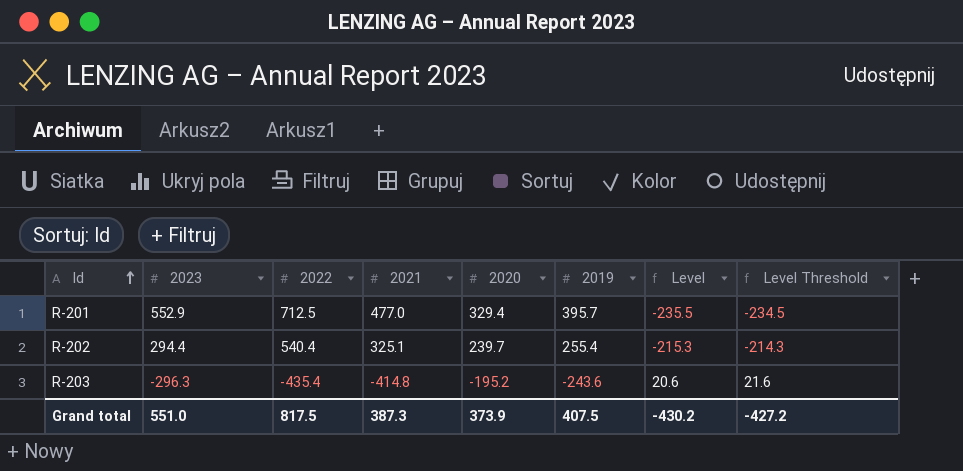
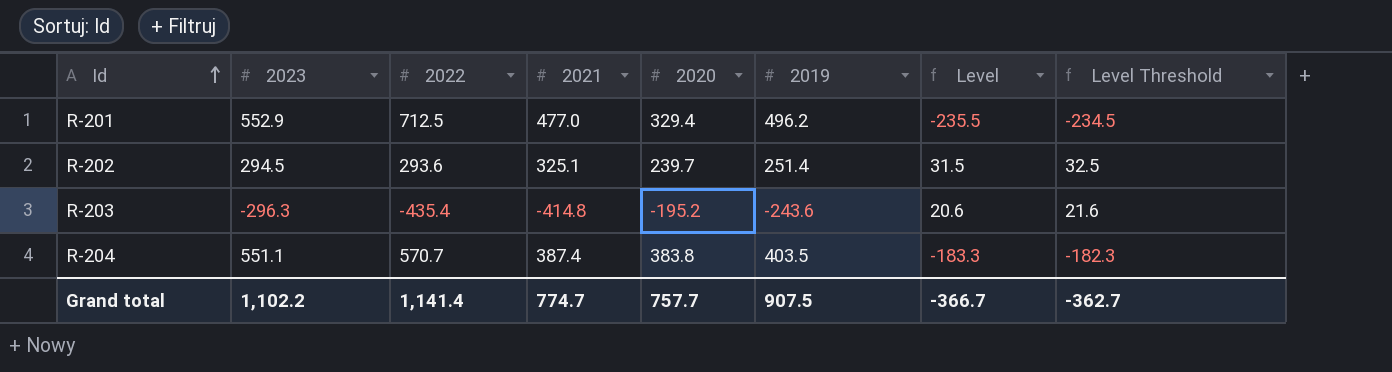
R-201 | 2019: 395.7 -> 496.2
R-202 | 2023: 294.4 -> 294.5
R-202 | 2022: 540.4 -> 293.6
R-202 | 2019: 255.4 -> 251.4
R-202 | Level: -215.3 -> 31.5
R-202 | Level Threshold: -214.3 -> 32.5
row R-204: none -> 551.1 | 570.7 | 387.4 | 383.8 | 403.5 | -183.3 | -182.3
Grand total | 2023: 551.0 -> 1,102.2
Grand total | 2022: 817.5 -> 1,141.4
Grand total | 2021: 387.3 -> 774.7
Grand total | 2020: 373.9 -> 757.7
Grand total | 2019: 407.5 -> 907.5
Grand total | Level: -430.2 -> -366.7
Grand total | Level Threshold: -427.2 -> -362.7

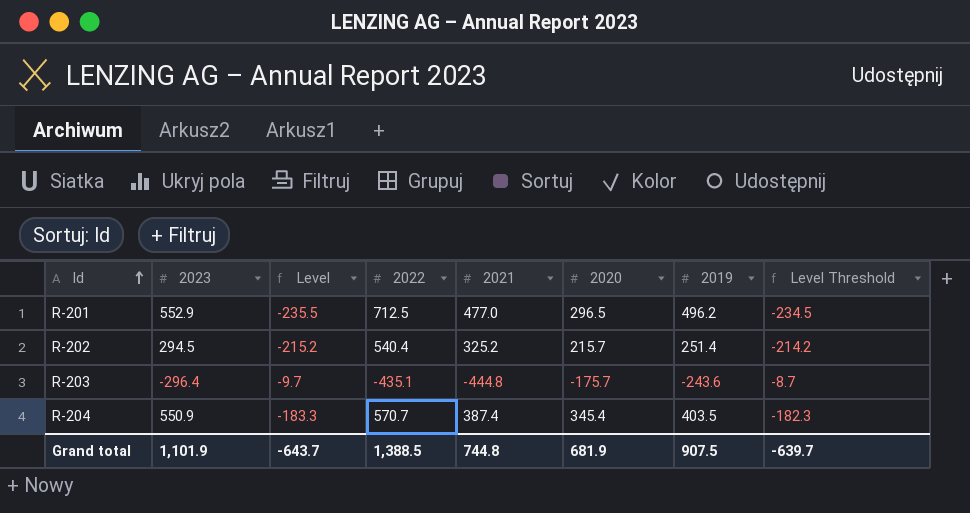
column Level | position: 7 -> 3
R-201 | 2020: 329.4 -> 296.5
R-202 | Level: 31.5 -> -215.2
R-202 | 2022: 293.6 -> 540.4
R-202 | 2021: 325.1 -> 325.2
R-202 | 2020: 239.7 -> 215.7
R-202 | Level Threshold: 32.5 -> -214.2
R-203 | 2023: -296.3 -> -296.4
R-203 | Level: 20.6 -> -9.7
R-203 | 2022: -435.4 -> -435.1
R-203 | 2021: -414.8 -> -444.8
R-203 | 2020: -195.2 -> -175.7
R-203 | Level Threshold: 21.6 -> -8.7
R-204 | 2023: 551.1 -> 550.9
R-204 | 2020: 383.8 -> 345.4
Grand total | 2023: 1,102.2 -> 1,101.9
Grand total | Level: -366.7 -> -643.7
Grand total | 2022: 1,141.4 -> 1,388.5
Grand total | 2021: 774.7 -> 744.8
Grand total | 2020: 757.7 -> 681.9
Grand total | Level Threshold: -362.7 -> -639.7

